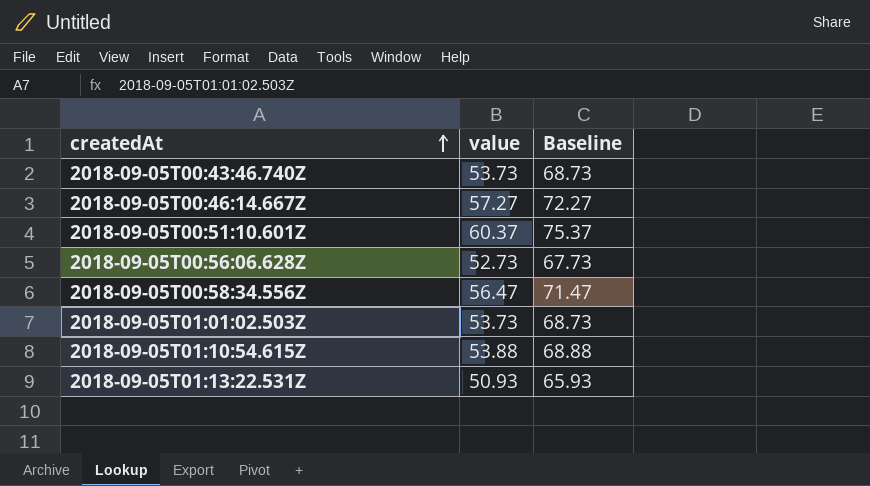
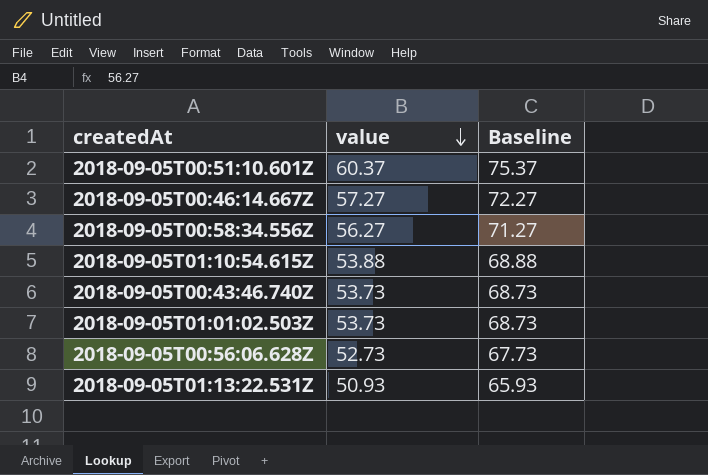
row order: createdAt ascending -> value descending
2018-09-05T00:58:34.556Z | value: 56.47 -> 56.27
2018-09-05T00:58:34.556Z | Baseline: 71.47 -> 71.27

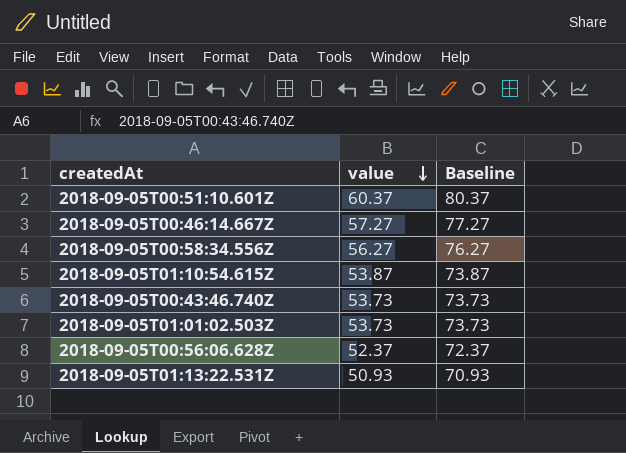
column Baseline | formula: [value] + 15 -> [value] + 20
2018-09-05T01:10:54.615Z | value: 53.88 -> 53.87
2018-09-05T00:56:06.628Z | value: 52.73 -> 52.37

